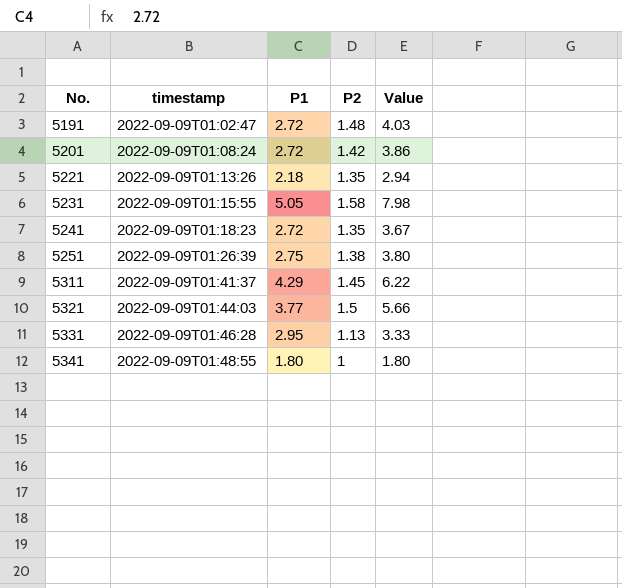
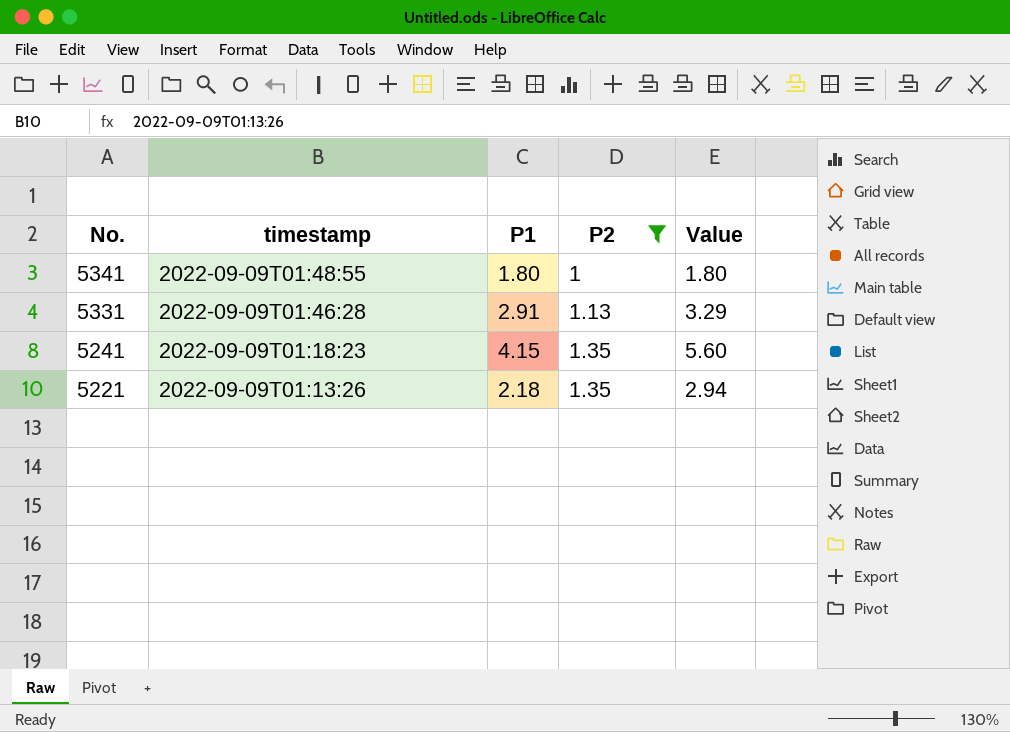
filter: none -> P2 <= 1.35
row order: No. ascending -> No. descending
5331 | P1: 2.95 -> 2.91
5331 | Value: 3.33 -> 3.29
5241 | P1: 2.72 -> 4.15
5241 | Value: 3.67 -> 5.60

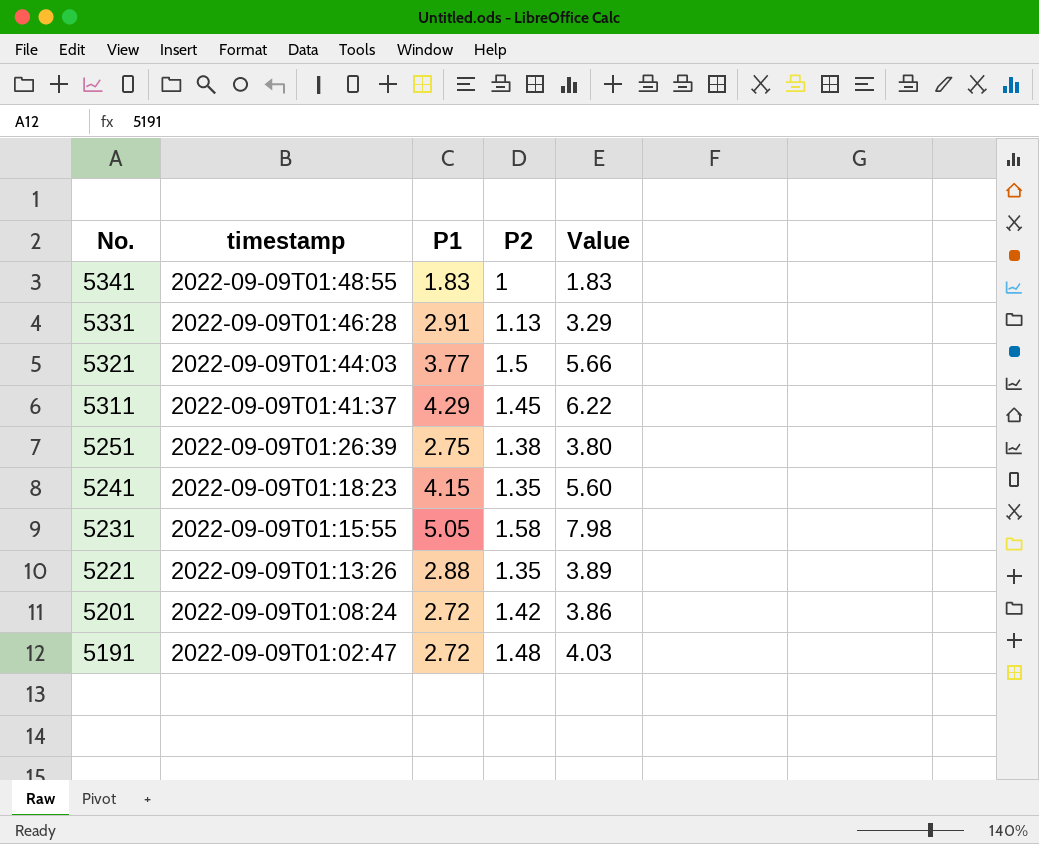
filter: P2 <= 1.35 -> none
5341 | P1: 1.80 -> 1.83
5341 | Value: 1.80 -> 1.83
5221 | P1: 2.18 -> 2.88
5221 | Value: 2.94 -> 3.89

